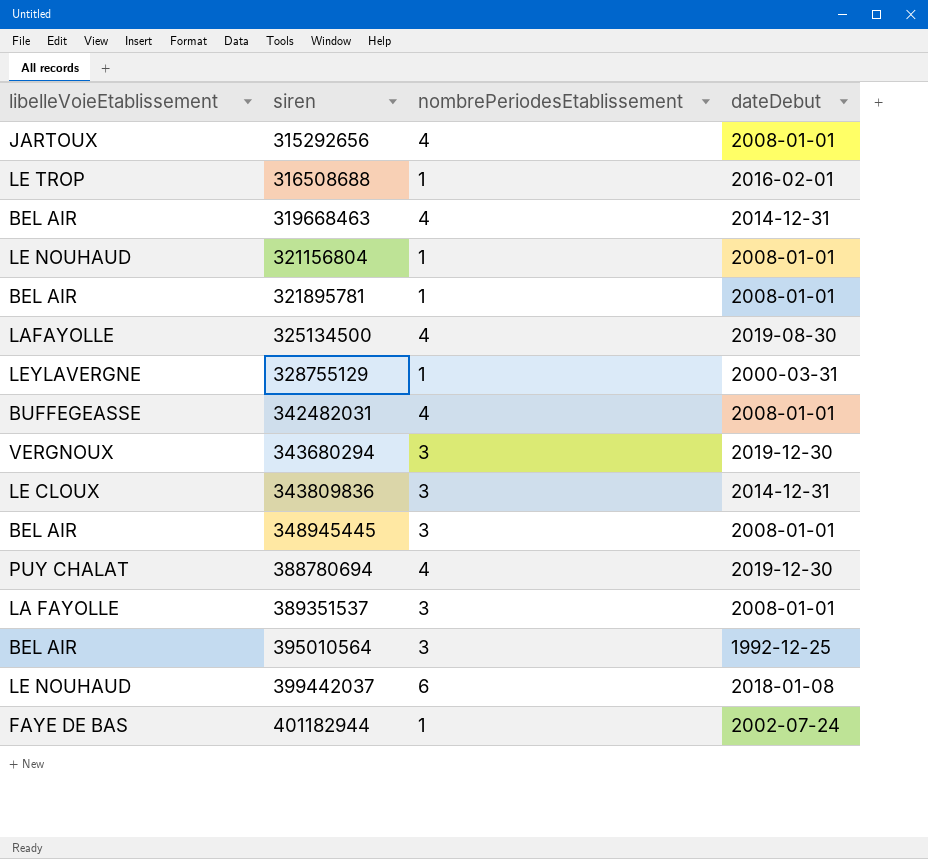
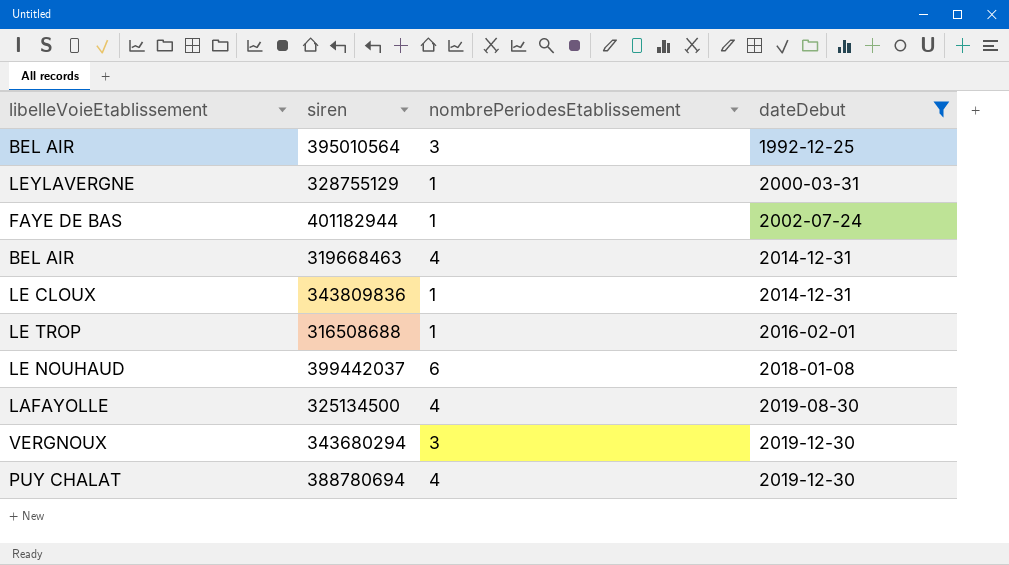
filter: none -> dateDebut != 2008-01-01
row order: siren ascending -> dateDebut ascending
343809836 | nombrePeriodesEtablissement: 3 -> 1

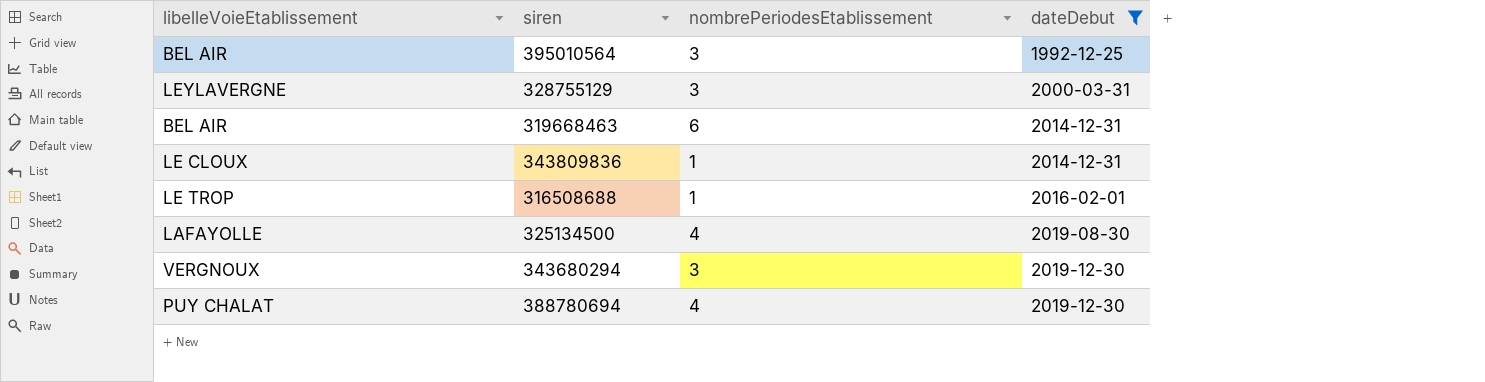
row 401182944: FAYE DE BAS | 1 | 2002-07-24 -> none
row 399442037: LE NOUHAUD | 6 | 2018-01-08 -> none
328755129 | nombrePeriodesEtablissement: 1 -> 3
319668463 | nombrePeriodesEtablissement: 4 -> 6

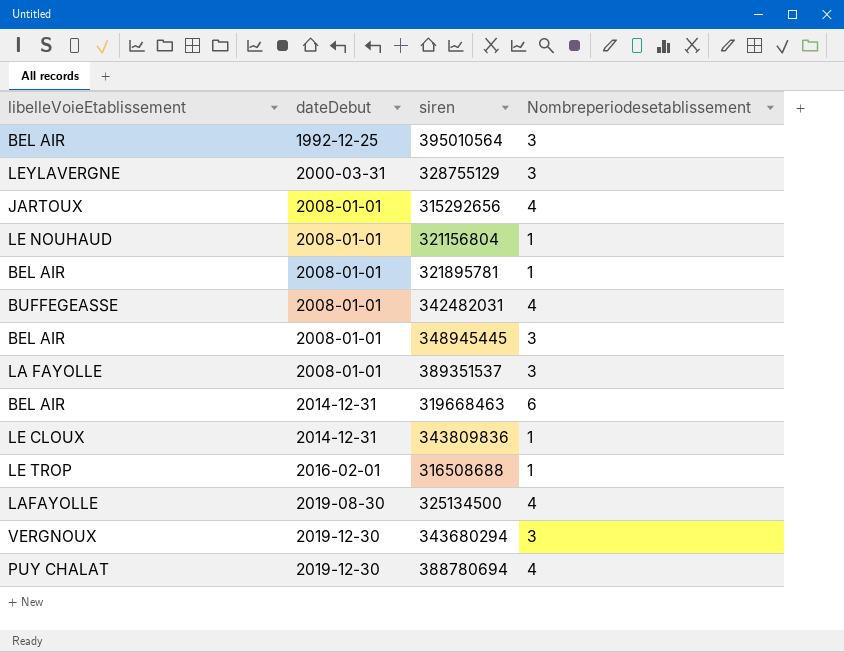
filter: dateDebut != 2008-01-01 -> none
column dateDebut | position: 4 -> 2
column name: nombrePeriodesEtablissement -> Nombreperiodesetablissement

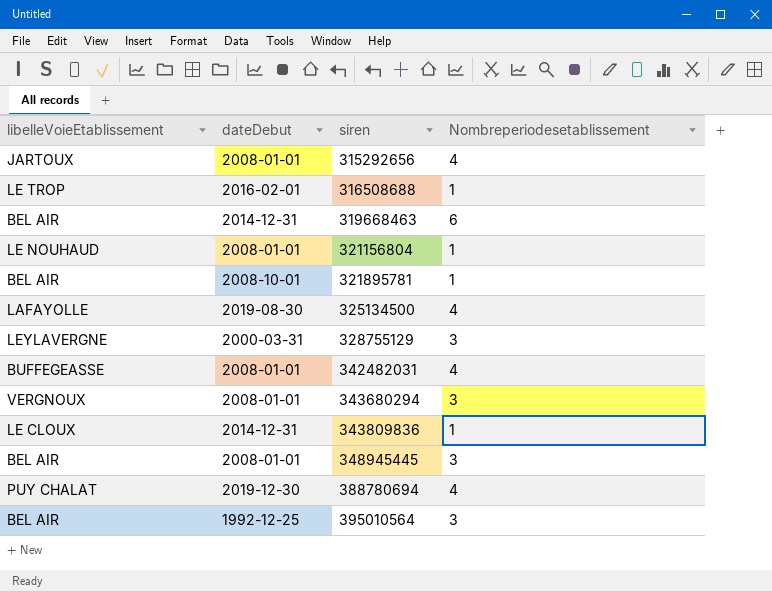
row order: dateDebut ascending -> siren ascending
row 389351537: LA FAYOLLE | 2008-01-01 | 3 -> none
321895781 | dateDebut: 2008-01-01 -> 2008-10-01
343680294 | dateDebut: 2019-12-30 -> 2008-01-01

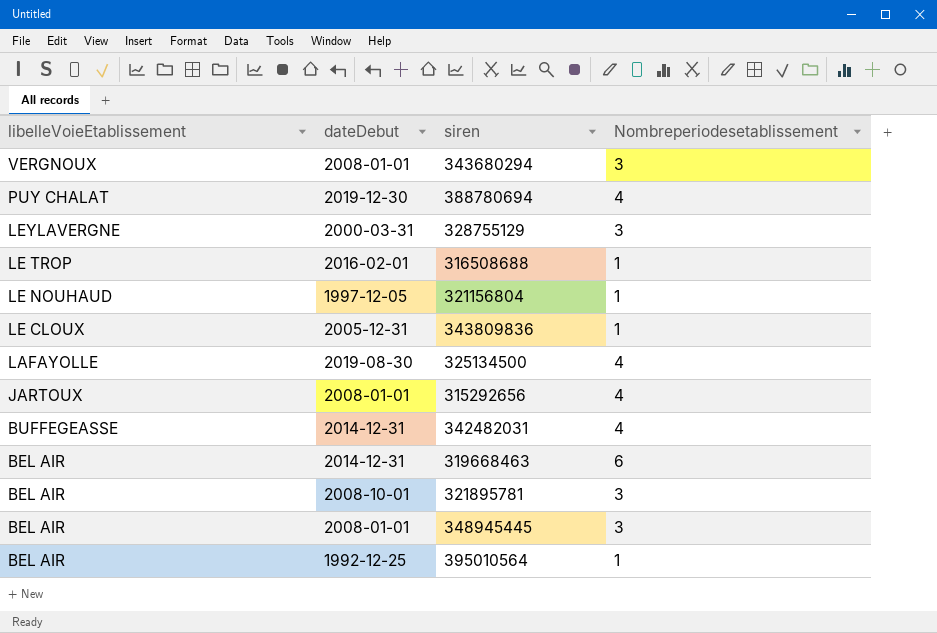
row order: siren ascending -> libelleVoieEtablissement descending
321156804 | dateDebut: 2008-01-01 -> 1997-12-05
343809836 | dateDebut: 2014-12-31 -> 2005-12-31
342482031 | dateDebut: 2008-01-01 -> 2014-12-31
321895781 | Nombreperiodesetablissement: 1 -> 3
395010564 | Nombreperiodesetablissement: 3 -> 1

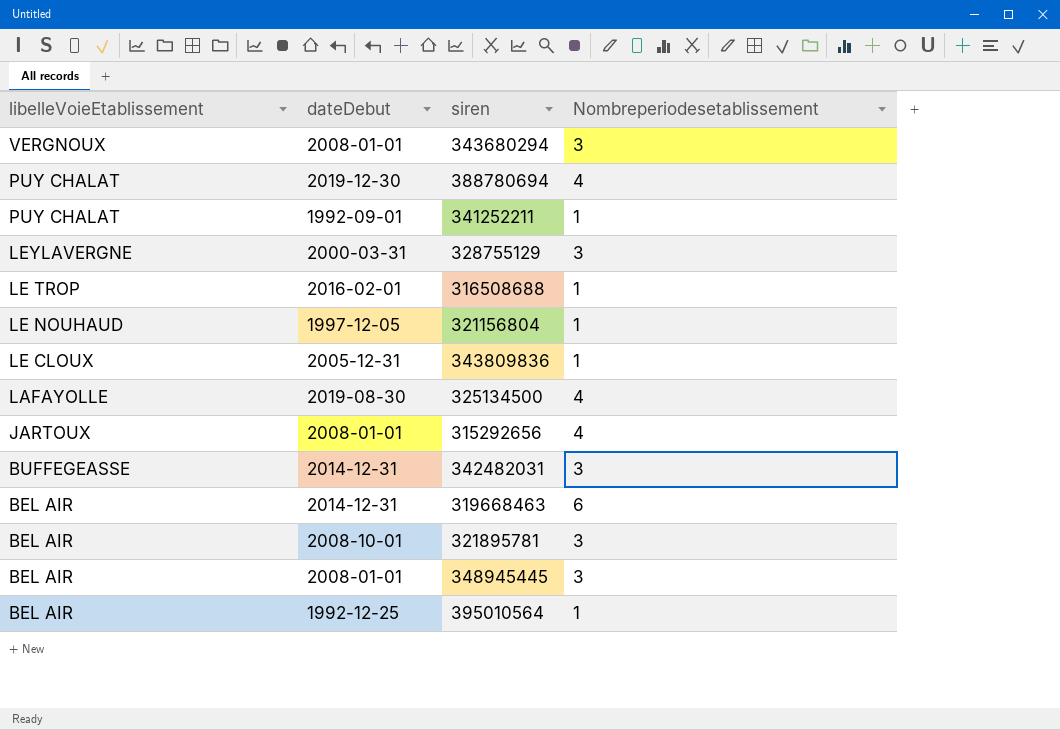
row 341252211: none -> PUY CHALAT | 1992-09-01 | 1
342482031 | Nombreperiodesetablissement: 4 -> 3

